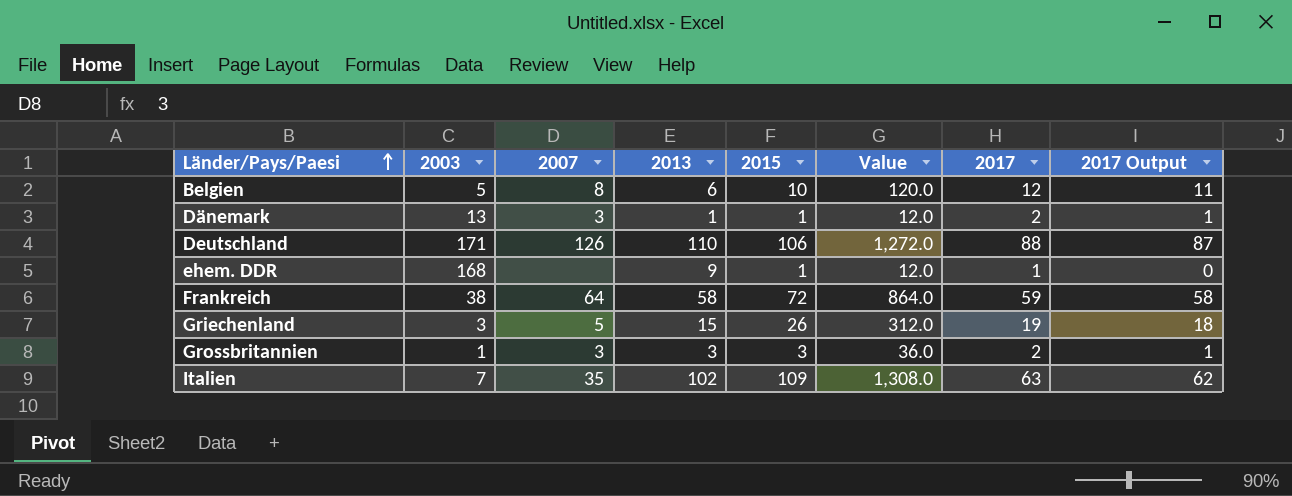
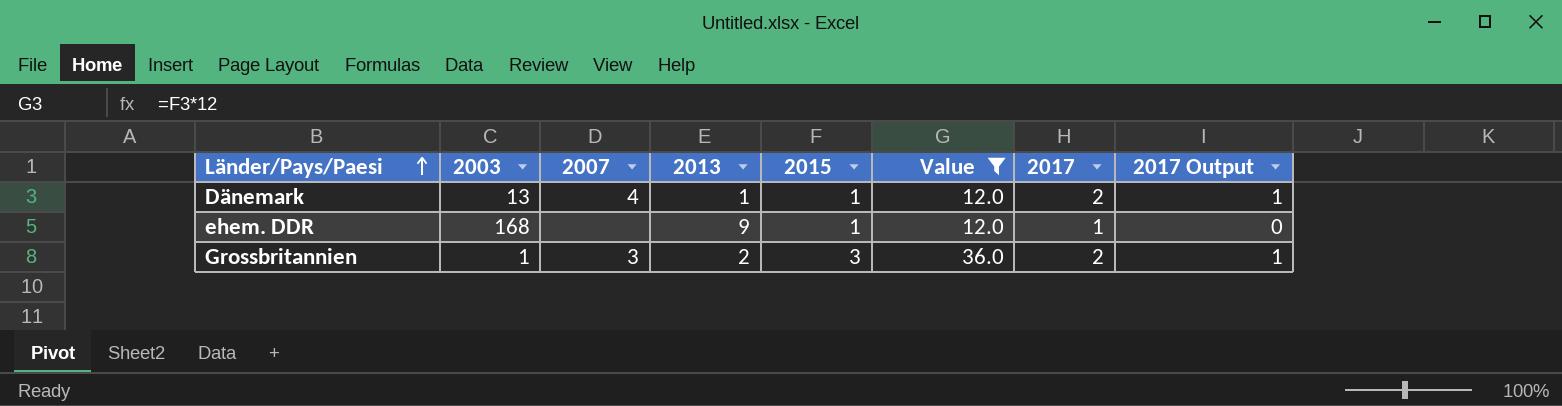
filter: none -> Value <= 36.0
Dänemark | 2007: 3 -> 4
Grossbritannien | 2013: 3 -> 2

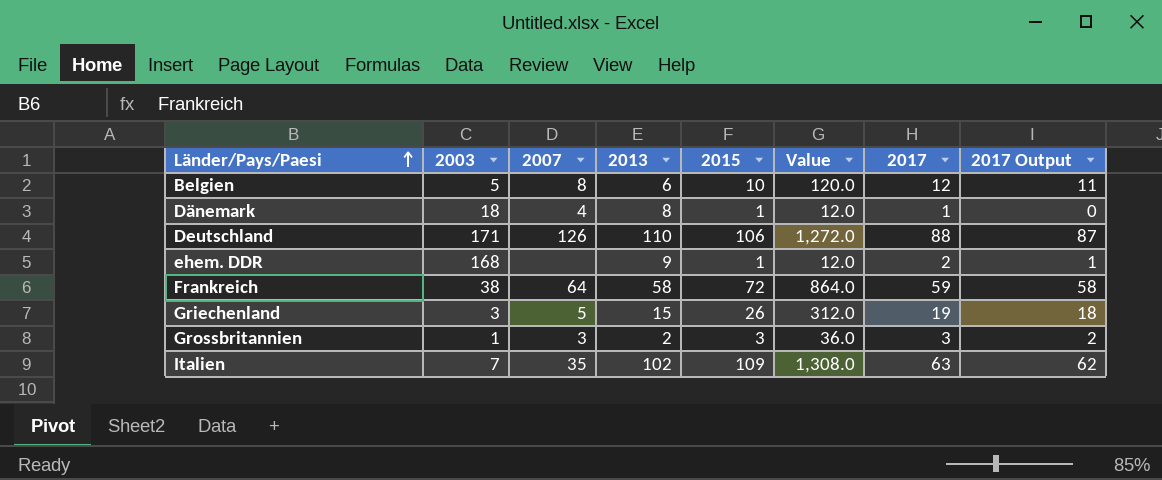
filter: Value <= 36.0 -> none
Dänemark | 2003: 13 -> 18
Dänemark | 2013: 1 -> 8
Dänemark | 2017: 2 -> 1
Dänemark | 2017 Output: 1 -> 0
ehem. DDR | 2017: 1 -> 2
ehem. DDR | 2017 Output: 0 -> 1
Grossbritannien | 2017: 2 -> 3
Grossbritannien | 2017 Output: 1 -> 2

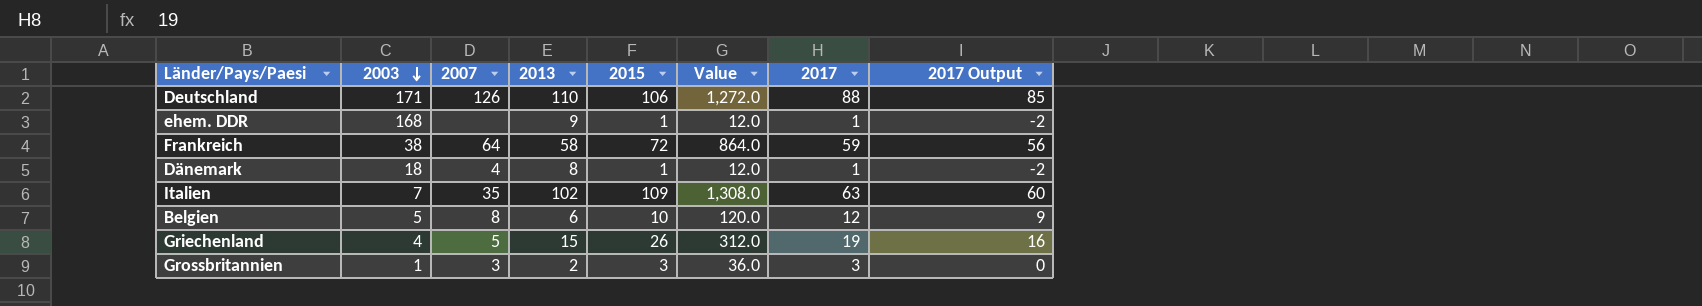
row order: Länder/Pays/Paesi ascending -> 2003 descending
column 2017 Output | formula: [2017] - 1 -> [2017] - 3
ehem. DDR | 2017: 2 -> 1
Griechenland | 2003: 3 -> 4

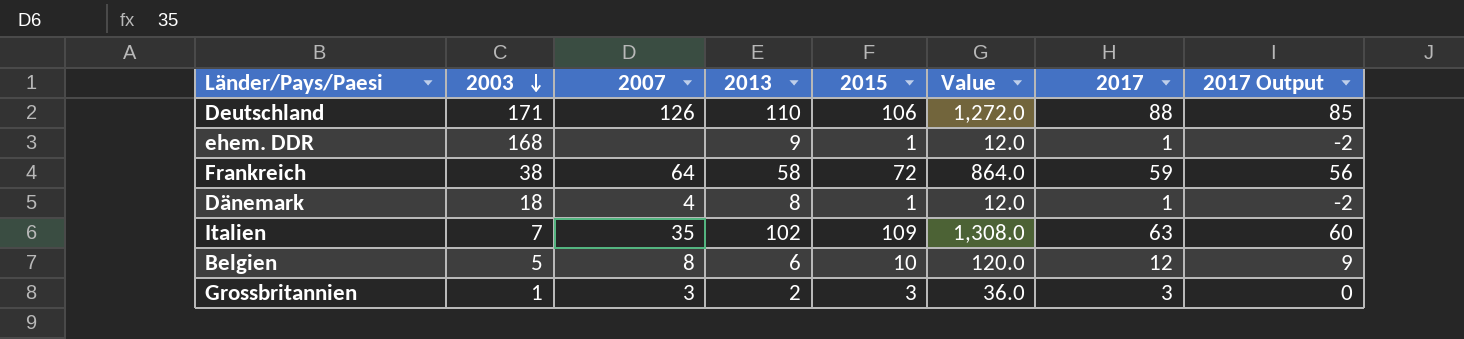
row Griechenland: 4 | 5 | 15 | 26 | 312.0 | 19 | 16 -> none

